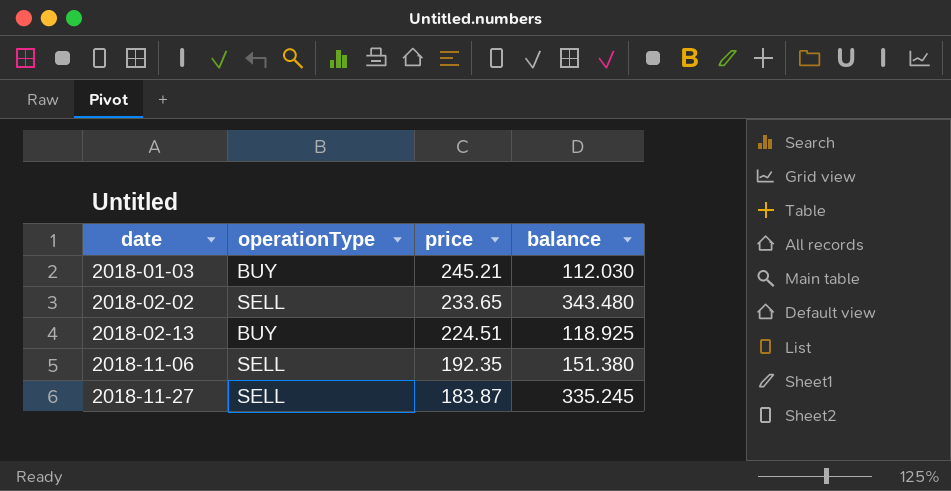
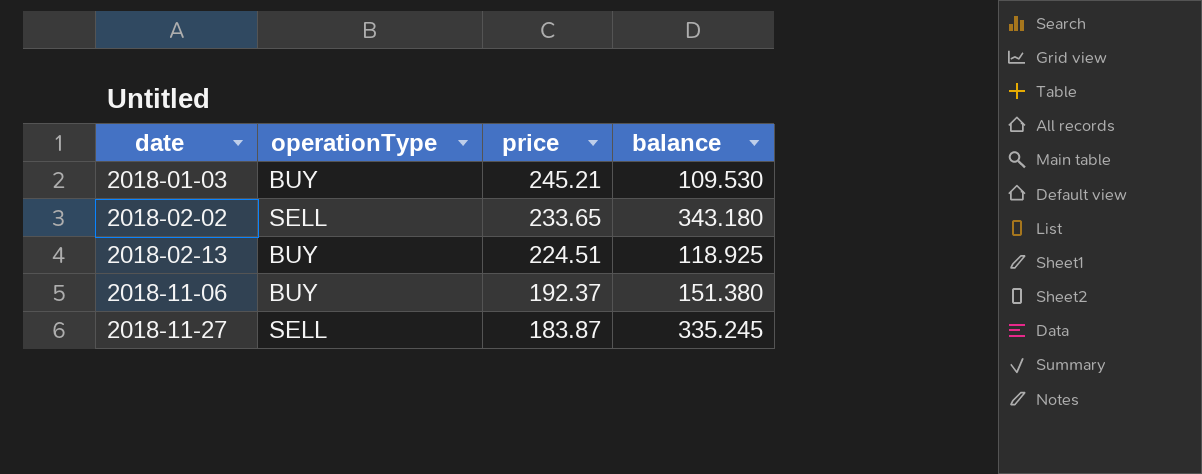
2018-01-03 | balance: 112.030 -> 109.530
2018-02-02 | balance: 343.480 -> 343.180
2018-11-06 | operationType: SELL -> BUY
2018-11-06 | price: 192.35 -> 192.37

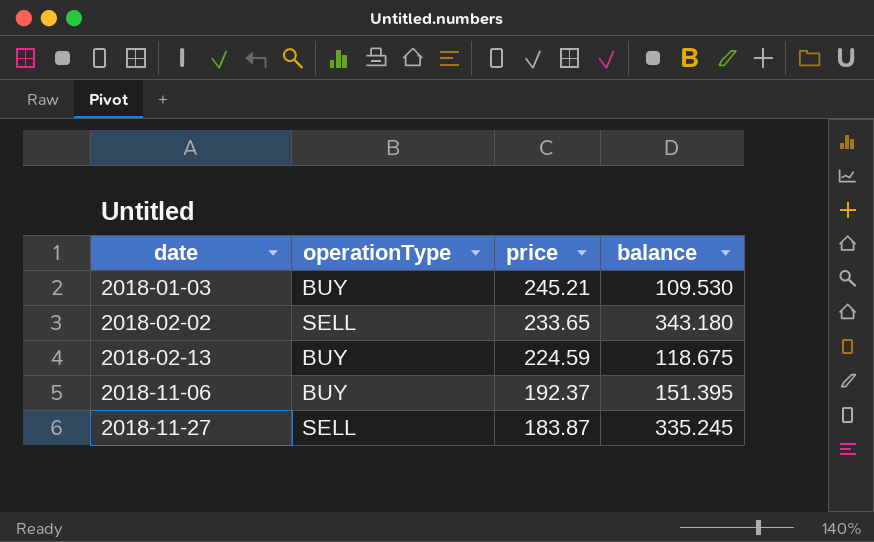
2018-02-13 | price: 224.51 -> 224.59
2018-02-13 | balance: 118.925 -> 118.675
2018-11-06 | balance: 151.380 -> 151.395

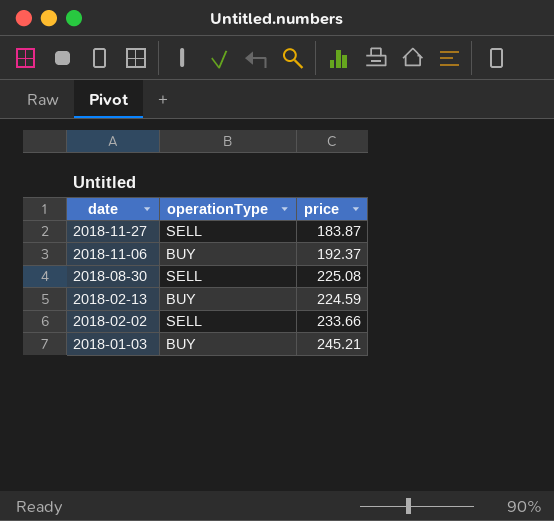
row order: date ascending -> date descending
column balance | position: 4 -> none
row 2018-08-30: none -> SELL | 225.08
2018-02-02 | price: 233.65 -> 233.66

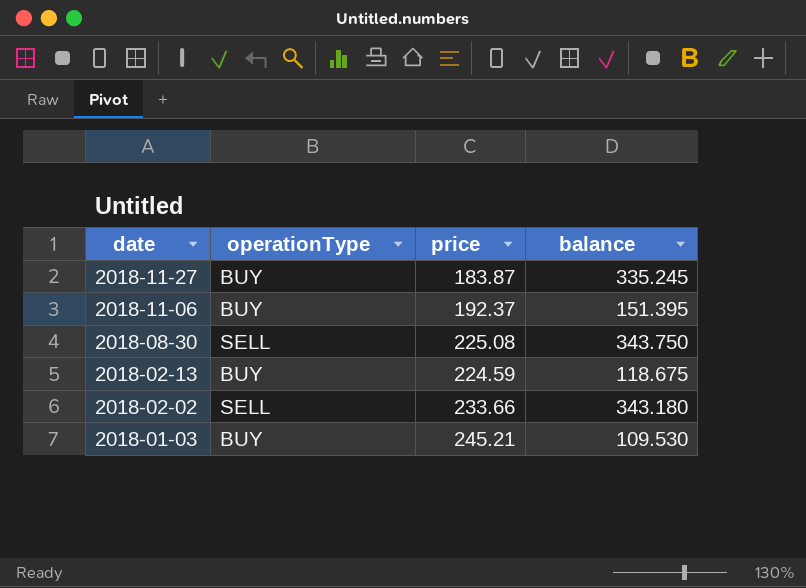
column balance | position: none -> 4
2018-11-27 | operationType: SELL -> BUY

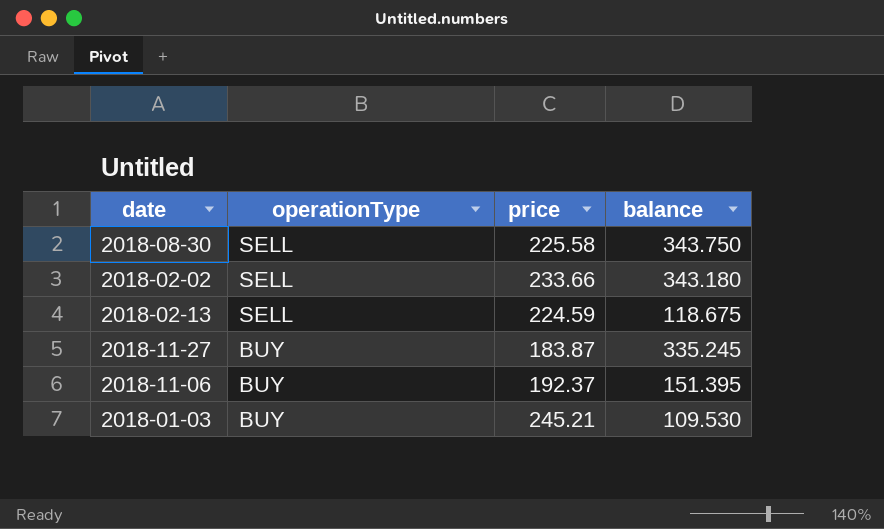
row order: date descending -> operationType descending
2018-08-30 | price: 225.08 -> 225.58
2018-02-13 | operationType: BUY -> SELL

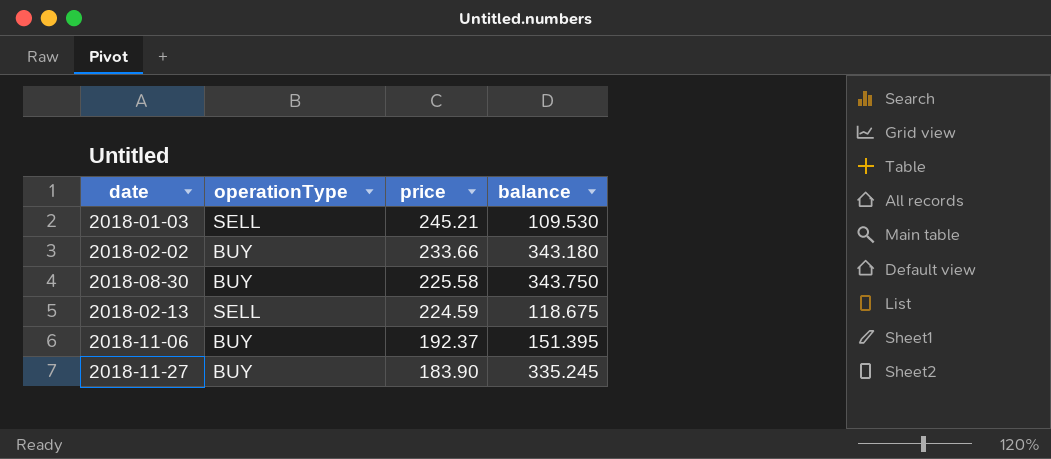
row order: operationType descending -> price descending
2018-01-03 | operationType: BUY -> SELL
2018-02-02 | operationType: SELL -> BUY
2018-08-30 | operationType: SELL -> BUY
2018-11-27 | price: 183.87 -> 183.90

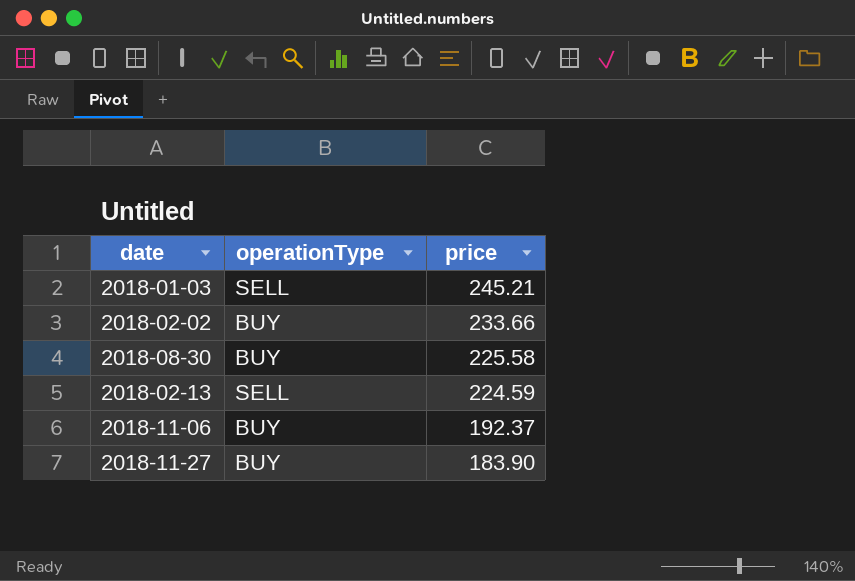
column balance | position: 4 -> none

